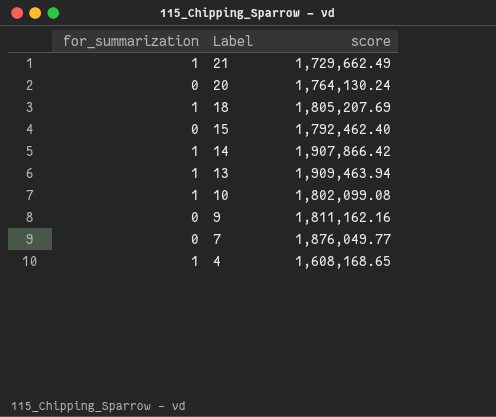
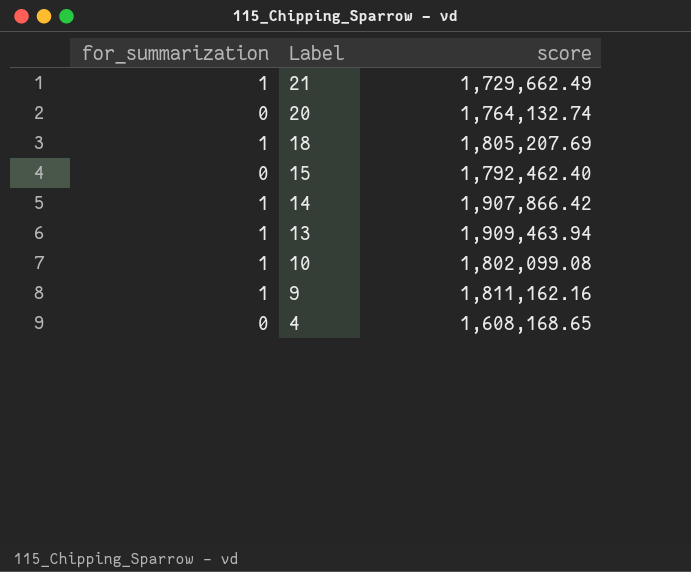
row 7: 0 | 1,876,049.77 -> none
20 | score: 1,764,130.24 -> 1,764,132.74
9 | for_summarization: 0 -> 1
4 | for_summarization: 1 -> 0

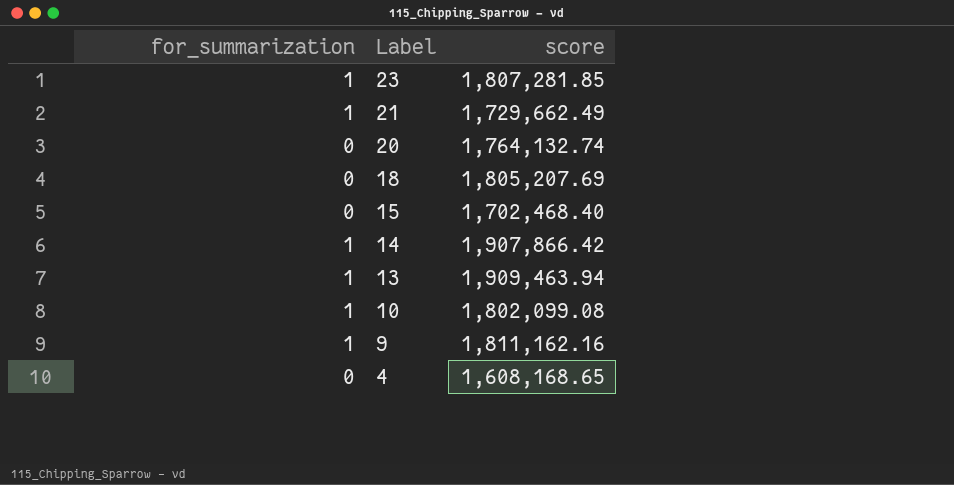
row 23: none -> 1 | 1,807,281.85
18 | for_summarization: 1 -> 0
15 | score: 1,792,462.40 -> 1,702,468.40

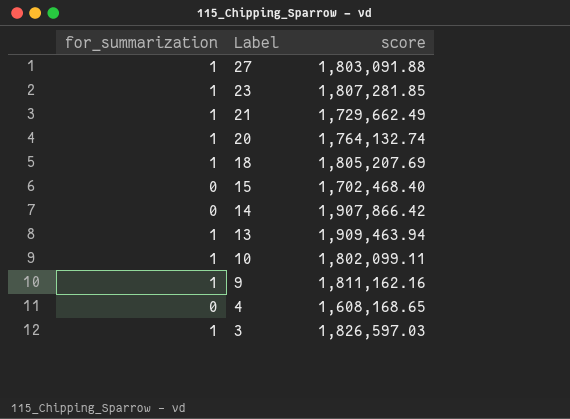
row 27: none -> 1 | 1,803,091.88
20 | for_summarization: 0 -> 1
18 | for_summarization: 0 -> 1
14 | for_summarization: 1 -> 0
10 | score: 1,802,099.08 -> 1,802,099.11
row 3: none -> 1 | 1,826,597.03

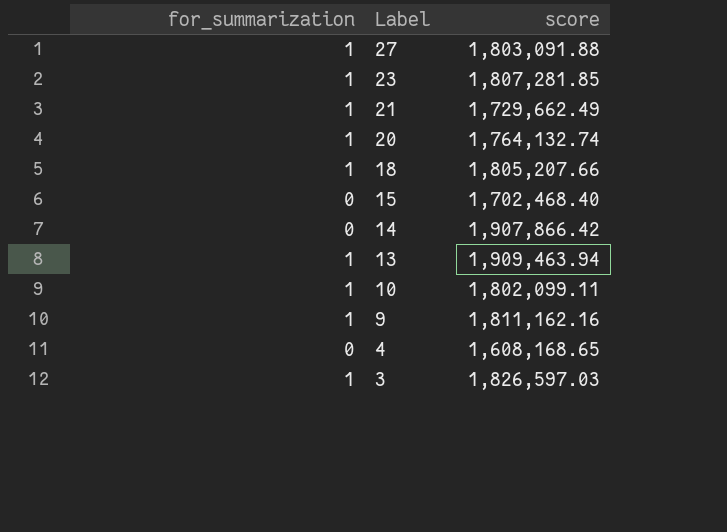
18 | score: 1,805,207.69 -> 1,805,207.66

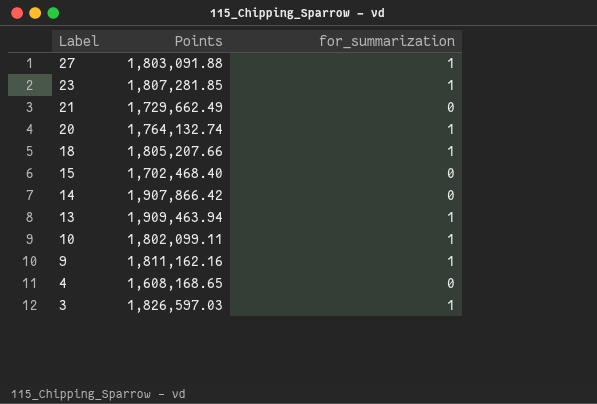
column name: score -> Points
column for_summarization | position: 1 -> 3
21 | for_summarization: 1 -> 0

